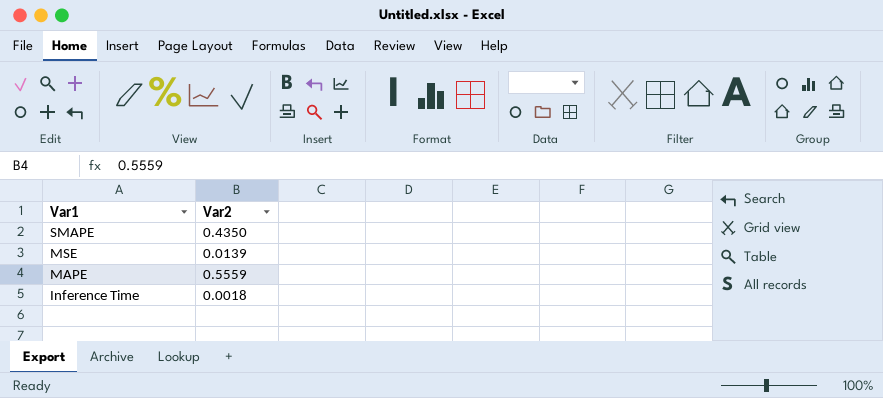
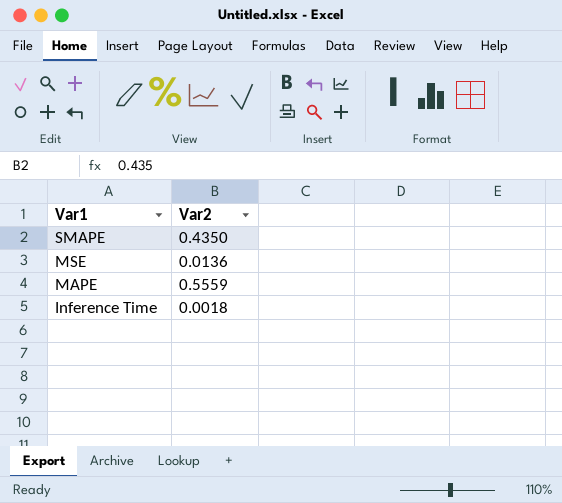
MSE | Var2: 0.0139 -> 0.0136

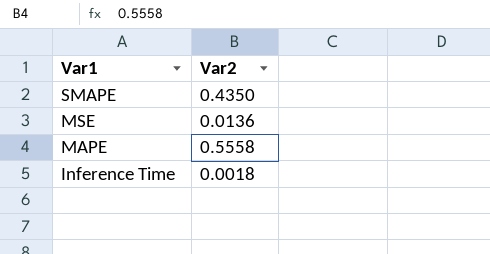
MAPE | Var2: 0.5559 -> 0.5558

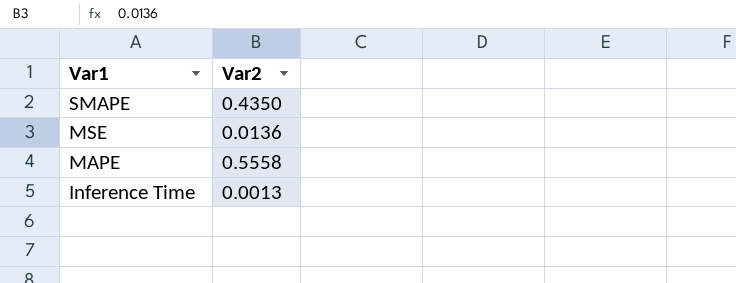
Inference Time | Var2: 0.0018 -> 0.0013

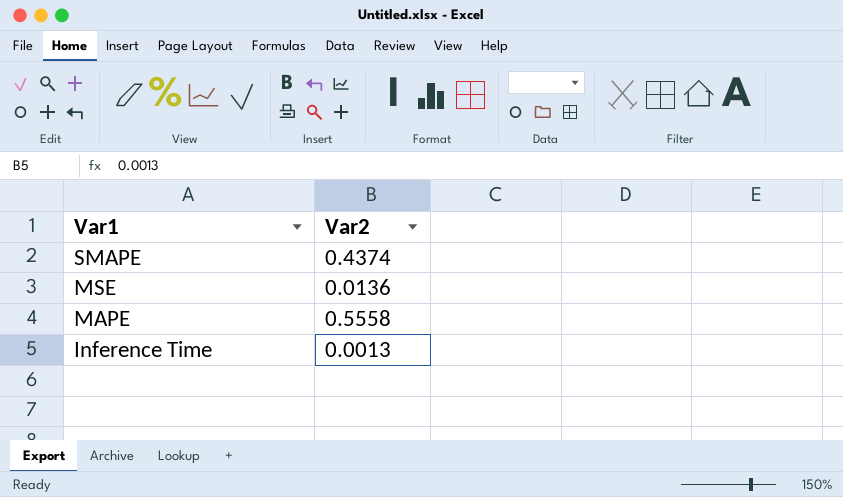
SMAPE | Var2: 0.4350 -> 0.4374

